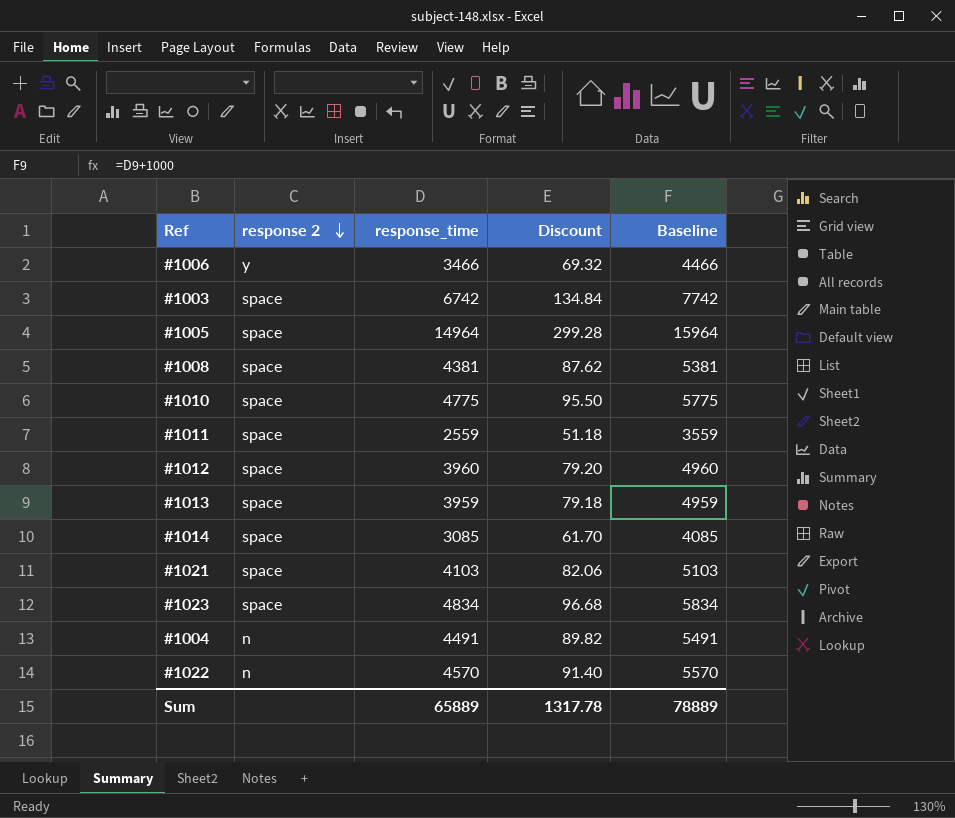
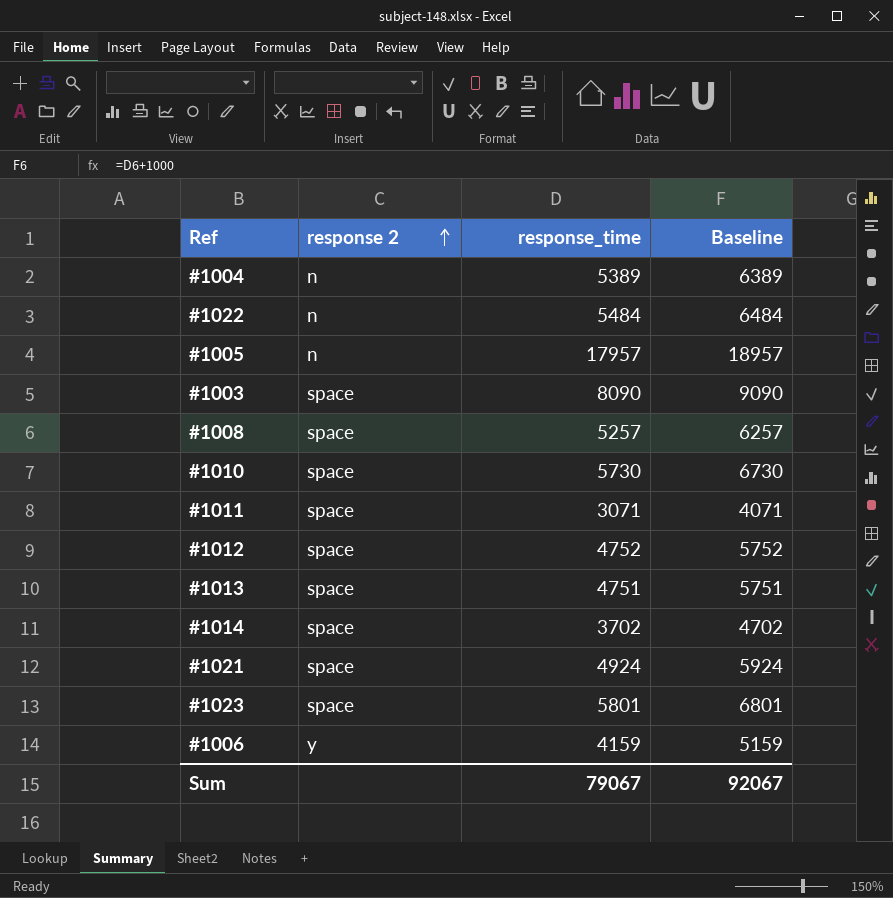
row order: response 2 descending -> response 2 ascending
column Discount | formula: [response_time] * 0.02 -> none
#1004 | response_time: 4491 -> 5389
#1004 | Baseline: 5491 -> 6389
#1022 | response_time: 4570 -> 5484
#1022 | Baseline: 5570 -> 6484
#1005 | response 2: space -> n
#1005 | response_time: 14964 -> 17957
#1005 | Baseline: 15964 -> 18957
#1003 | response_time: 6742 -> 8090
#1003 | Baseline: 7742 -> 9090
#1008 | response_time: 4381 -> 5257
#1008 | Baseline: 5381 -> 6257
#1010 | response_time: 4775 -> 5730
#1010 | Baseline: 5775 -> 6730
#1011 | response_time: 2559 -> 3071
#1011 | Baseline: 3559 -> 4071
#1012 | response_time: 3960 -> 4752
#1012 | Baseline: 4960 -> 5752
#1013 | response_time: 3959 -> 4751
#1013 | Baseline: 4959 -> 5751
#1014 | response_time: 3085 -> 3702
#1014 | Baseline: 4085 -> 4702
#1021 | response_time: 4103 -> 4924
#1021 | Baseline: 5103 -> 5924
#1023 | response_time: 4834 -> 5801
#1023 | Baseline: 5834 -> 6801
#1006 | response_time: 3466 -> 4159
#1006 | Baseline: 4466 -> 5159
Sum | response_time: 65889 -> 79067
Sum | Baseline: 78889 -> 92067

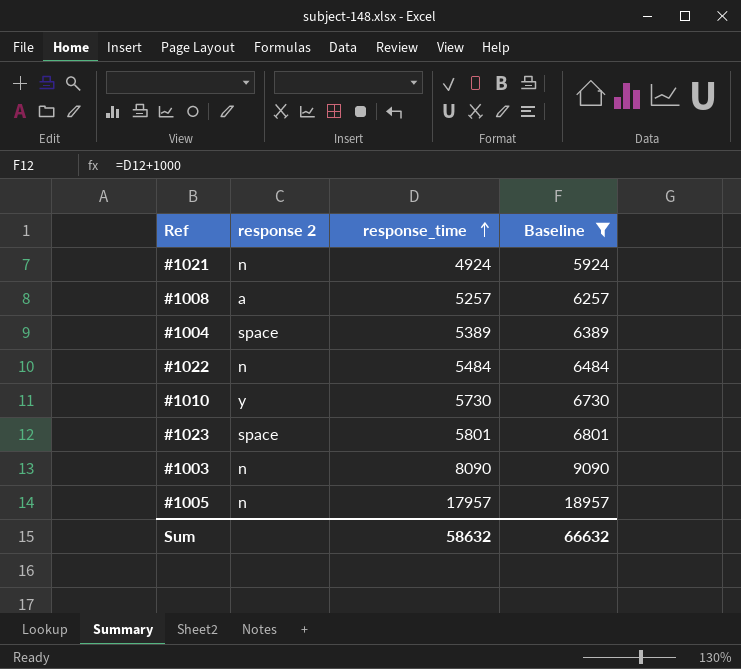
filter: none -> Baseline >= 5924
row order: response 2 ascending -> response_time ascending
#1021 | response 2: space -> n
#1008 | response 2: space -> a
#1004 | response 2: n -> space
#1010 | response 2: space -> y
#1003 | response 2: space -> n
Sum | response_time: 79067 -> 58632
Sum | Baseline: 92067 -> 66632

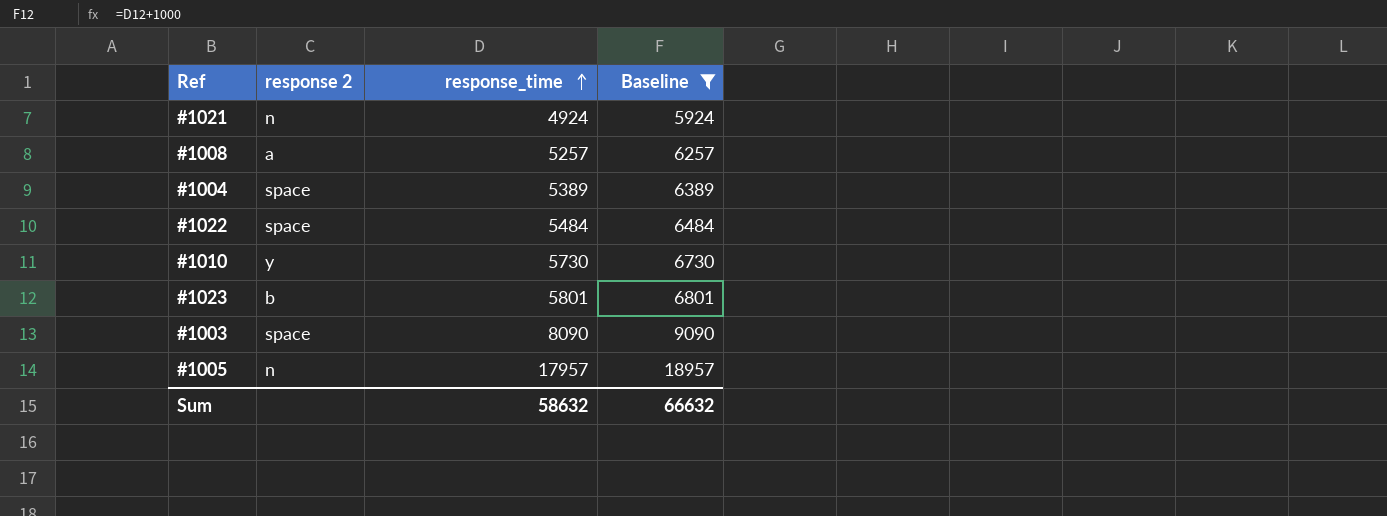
#1022 | response 2: n -> space
#1023 | response 2: space -> b
#1003 | response 2: n -> space

